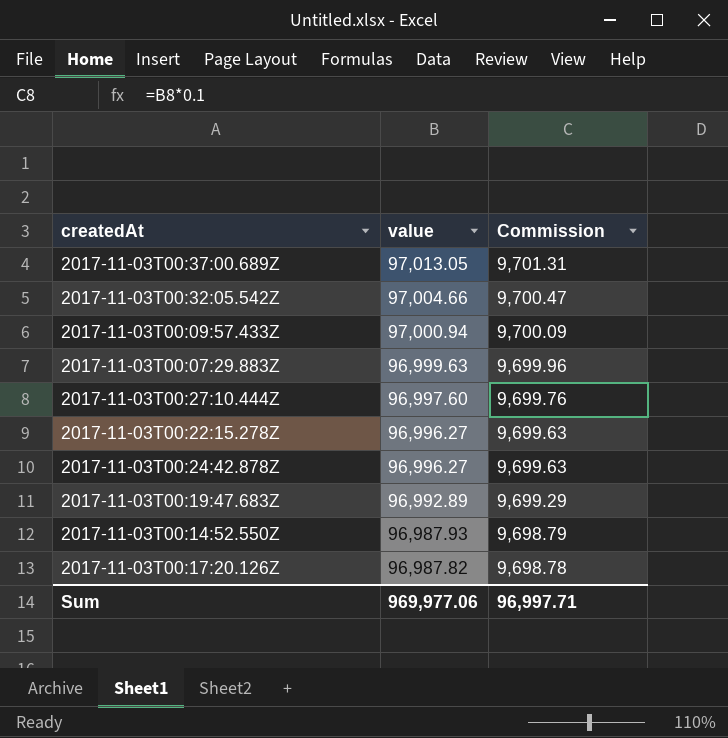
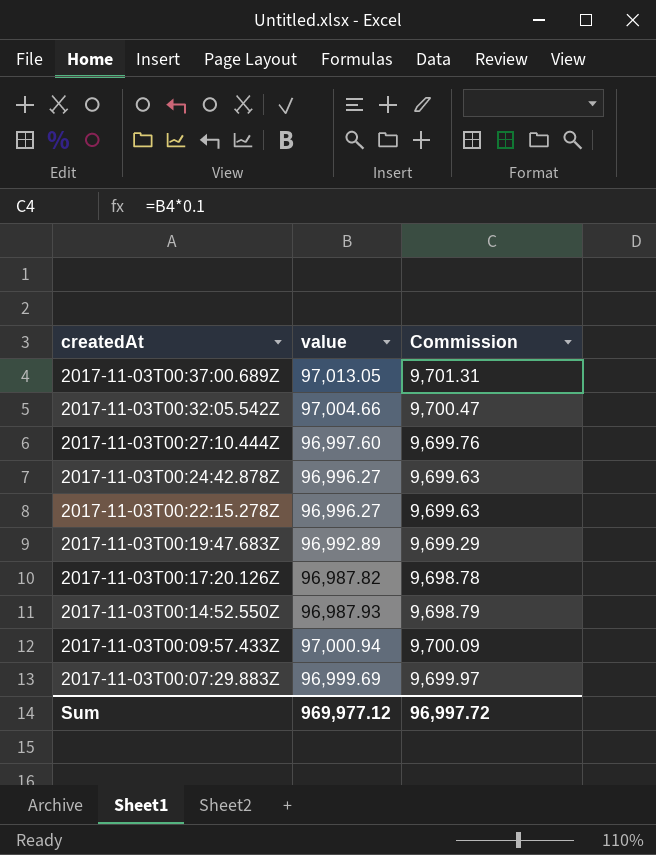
row order: value descending -> createdAt descending
2017-11-03T00:07:29.883Z | value: 96,999.63 -> 96,999.69
2017-11-03T00:07:29.883Z | Commission: 9,699.96 -> 9,699.97
Sum | value: 969,977.06 -> 969,977.12
Sum | Commission: 96,997.71 -> 96,997.72

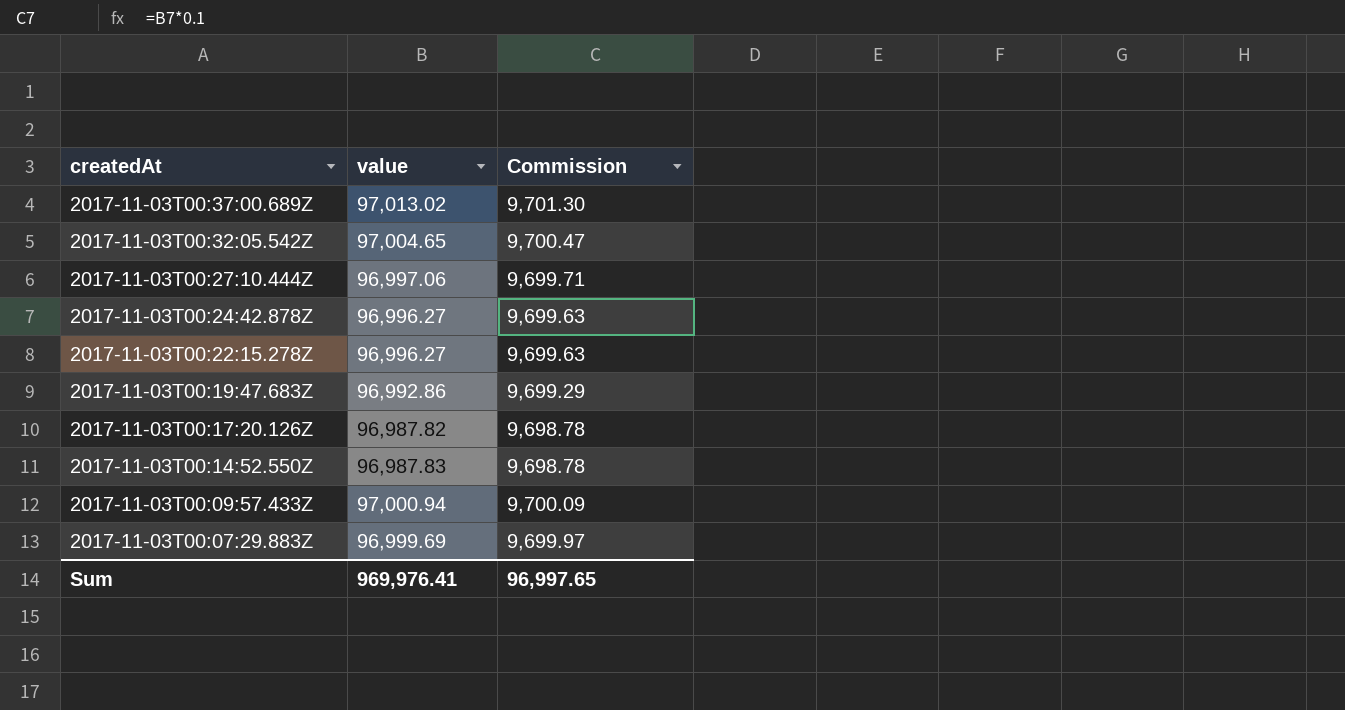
2017-11-03T00:37:00.689Z | value: 97,013.05 -> 97,013.02
2017-11-03T00:37:00.689Z | Commission: 9,701.31 -> 9,701.30
2017-11-03T00:32:05.542Z | value: 97,004.66 -> 97,004.65
2017-11-03T00:27:10.444Z | value: 96,997.60 -> 96,997.06
2017-11-03T00:27:10.444Z | Commission: 9,699.76 -> 9,699.71
2017-11-03T00:19:47.683Z | value: 96,992.89 -> 96,992.86
2017-11-03T00:14:52.550Z | value: 96,987.93 -> 96,987.83
2017-11-03T00:14:52.550Z | Commission: 9,698.79 -> 9,698.78
Sum | value: 969,977.12 -> 969,976.41
Sum | Commission: 96,997.72 -> 96,997.65

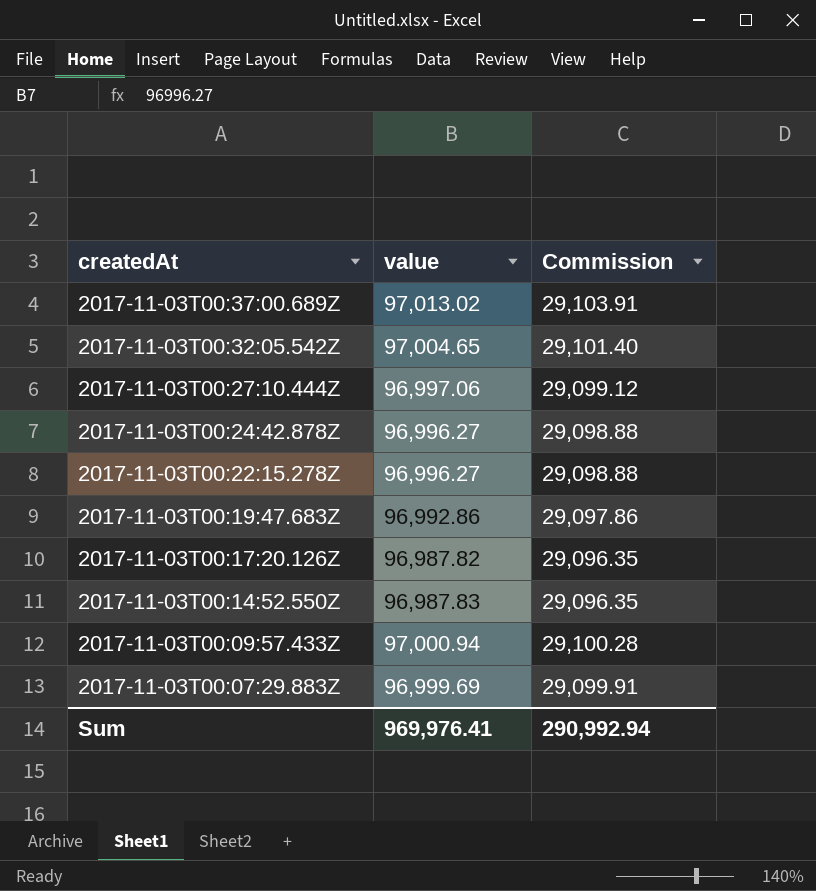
column Commission | formula: [value] * 0.1 -> [value] * 0.3
Sum | Commission: 96,997.65 -> 290,992.94

